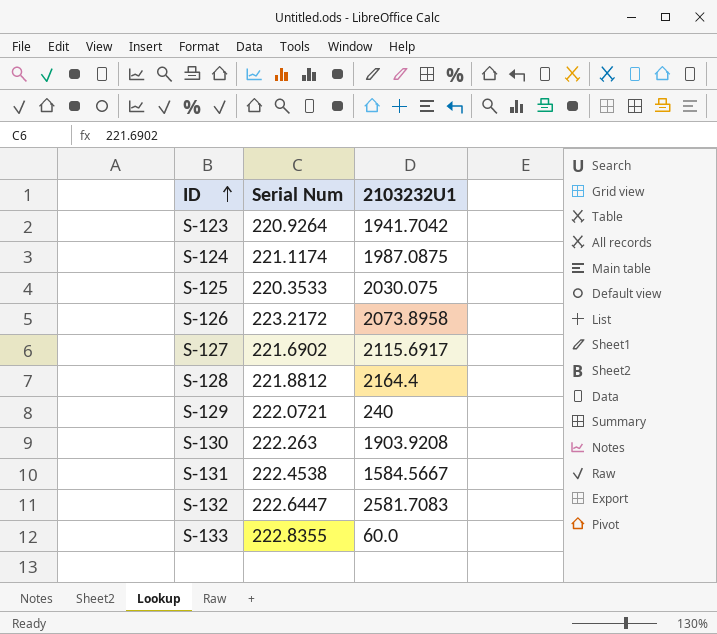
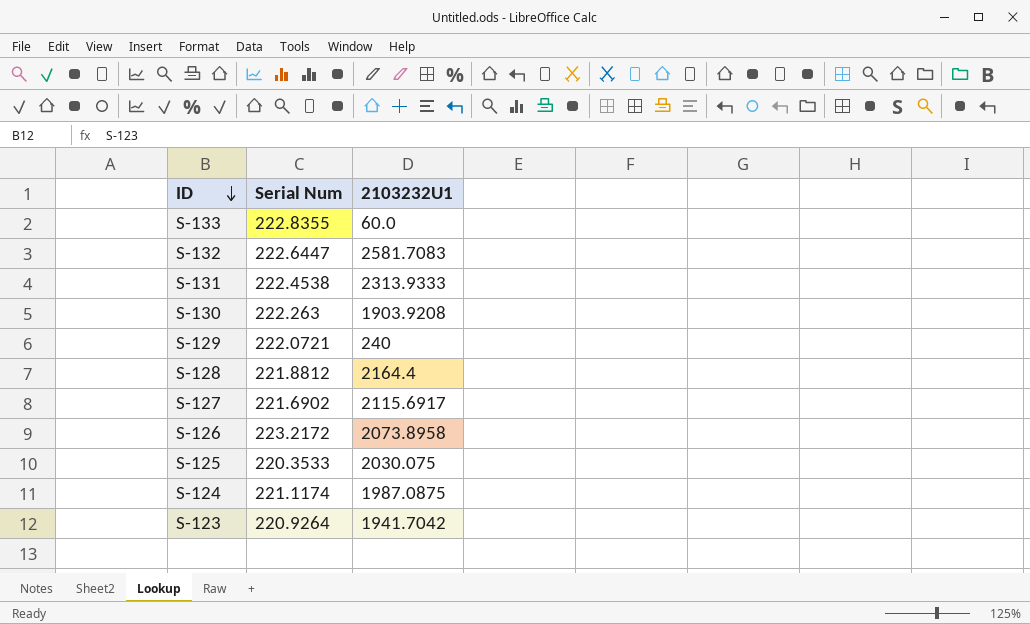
row order: ID ascending -> ID descending
S-131 | 2103232U1: 1584.5667 -> 2313.9333

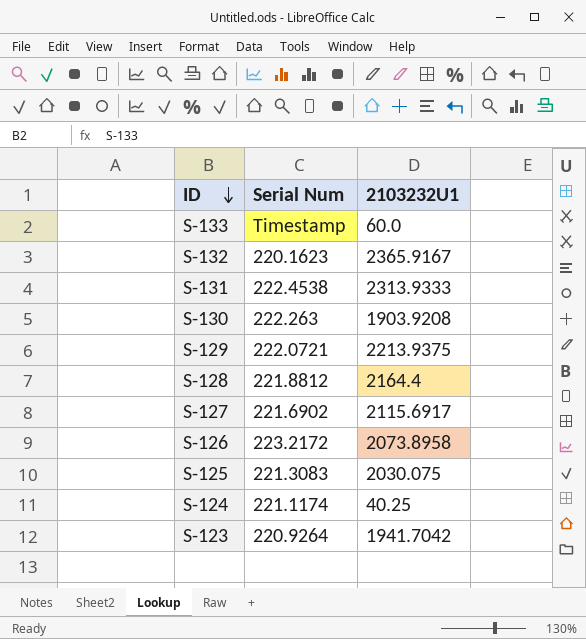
S-133 | Serial Num: 222.8355 -> Timestamp
S-132 | Serial Num: 222.6447 -> 220.1623
S-132 | 2103232U1: 2581.7083 -> 2365.9167
S-129 | 2103232U1: 240 -> 2213.9375
S-125 | Serial Num: 220.3533 -> 221.3083
S-124 | 2103232U1: 1987.0875 -> 40.25

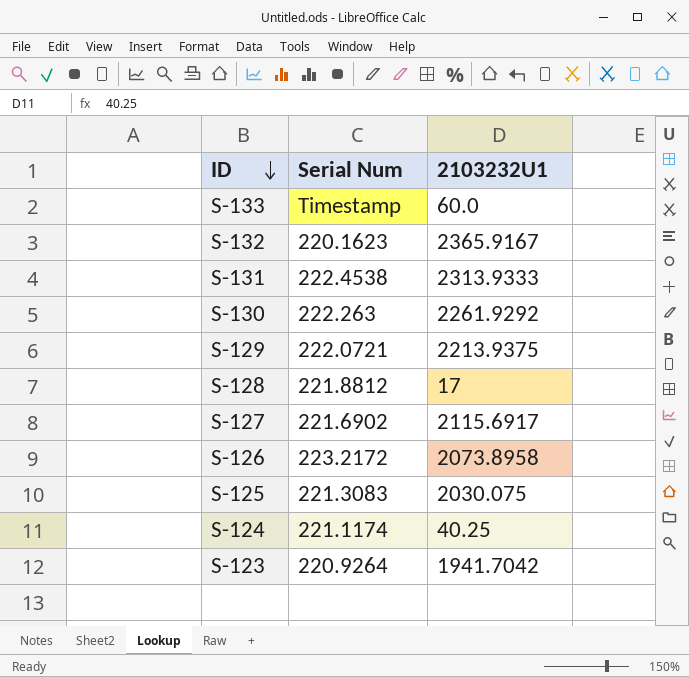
S-130 | 2103232U1: 1903.9208 -> 2261.9292
S-128 | 2103232U1: 2164.4 -> 17

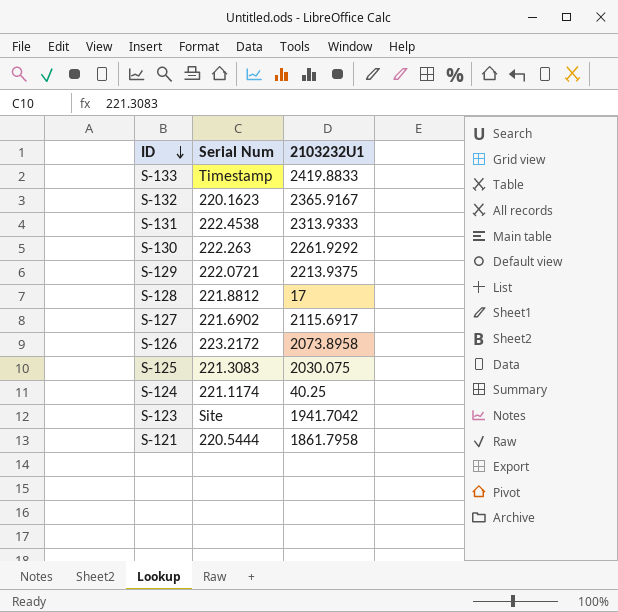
S-133 | 2103232U1: 60.0 -> 2419.8833
S-123 | Serial Num: 220.9264 -> Site
row S-121: none -> 220.5444 | 1861.7958

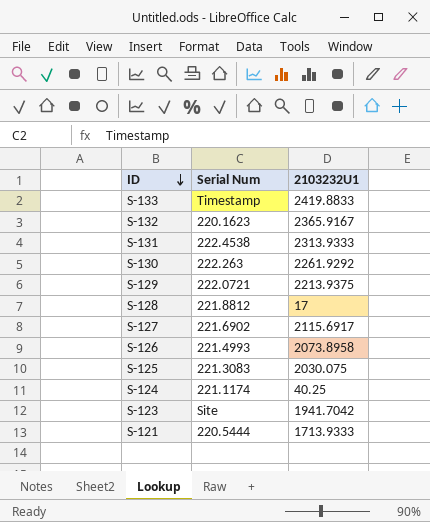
S-126 | Serial Num: 223.2172 -> 221.4993
S-121 | 2103232U1: 1861.7958 -> 1713.9333

